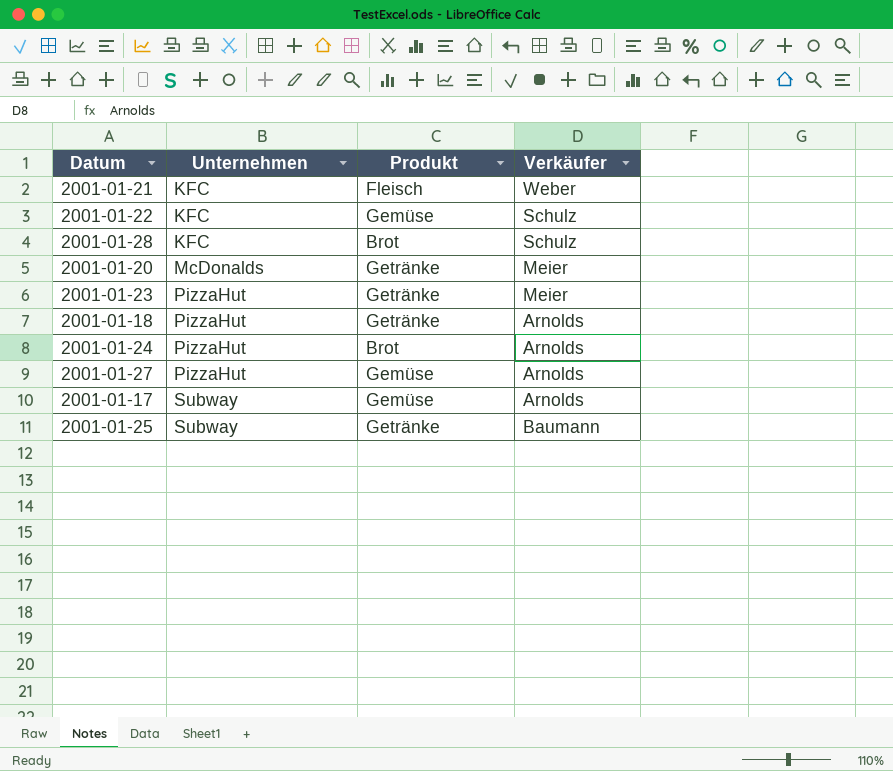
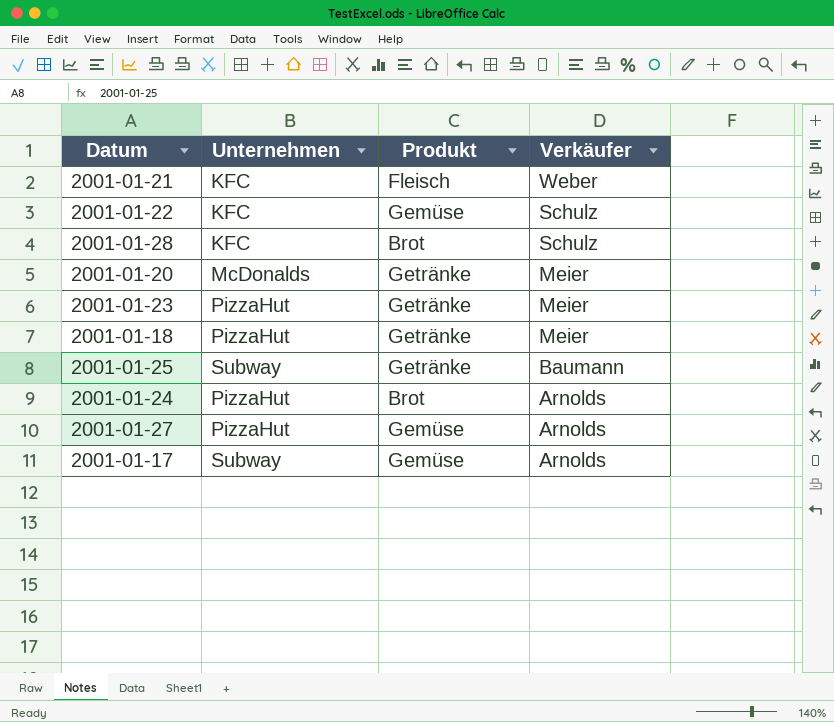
row order: Unternehmen ascending -> Verkäufer descending
2001-01-18 | Verkäufer: Arnolds -> Meier

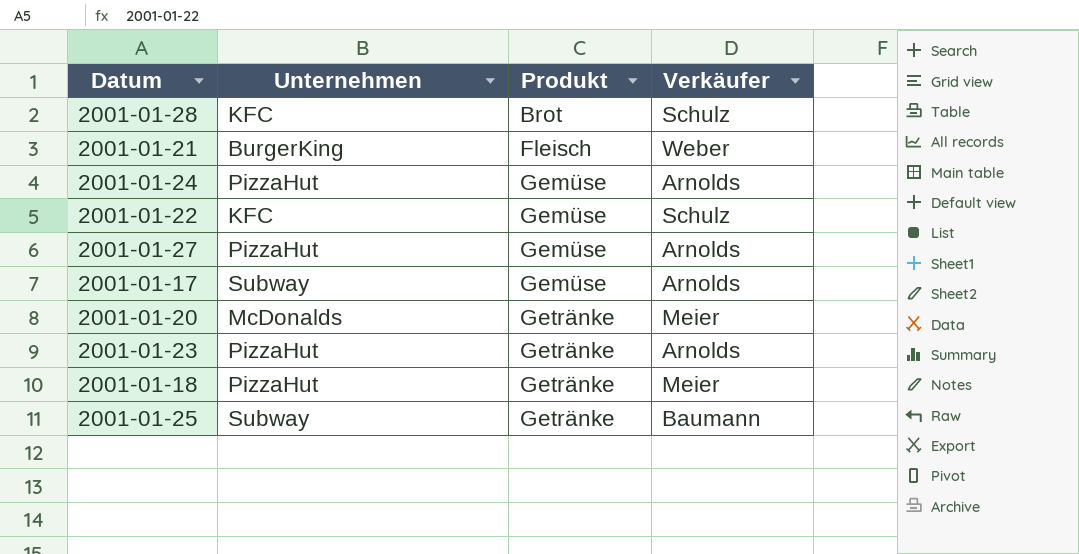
row order: Verkäufer descending -> Produkt ascending
2001-01-21 | Unternehmen: KFC -> BurgerKing
2001-01-24 | Produkt: Brot -> Gemüse
2001-01-23 | Verkäufer: Meier -> Arnolds

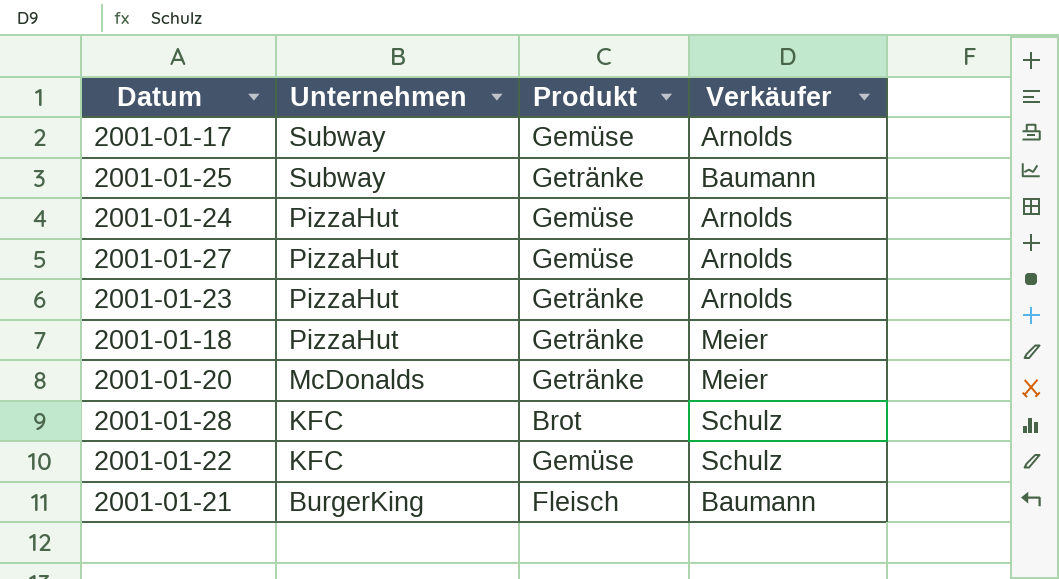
row order: Produkt ascending -> Unternehmen descending
2001-01-21 | Verkäufer: Weber -> Baumann

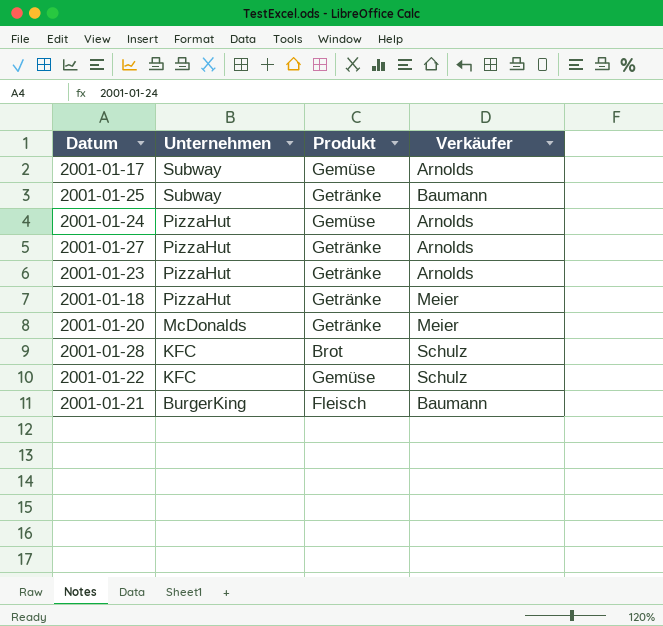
2001-01-27 | Produkt: Gemüse -> Getränke

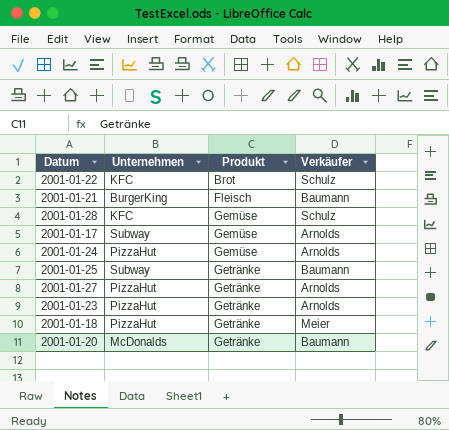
row order: Unternehmen descending -> Produkt ascending
2001-01-22 | Produkt: Gemüse -> Brot
2001-01-28 | Produkt: Brot -> Gemüse
2001-01-20 | Verkäufer: Meier -> Baumann

